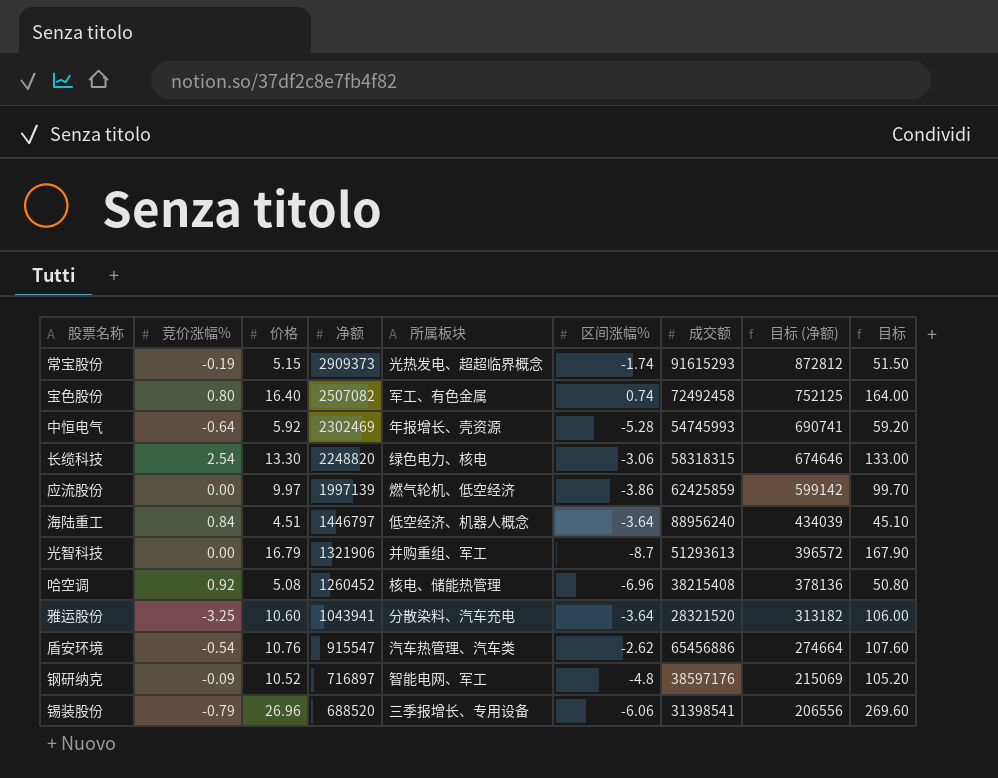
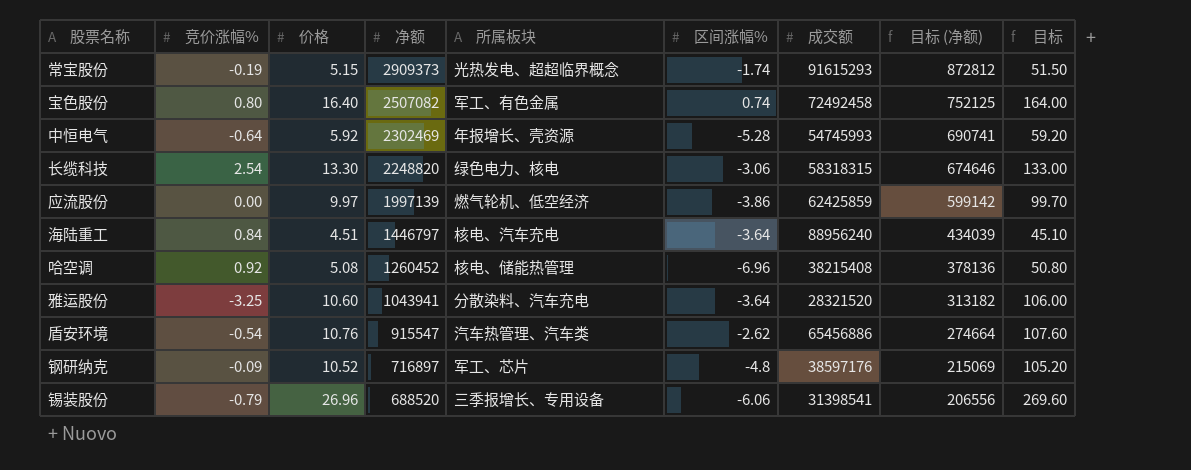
row 光智科技: 0.00 | 16.79 | 1321906 | 并购重组、军工 | -8.7 | 51293613 | 396572 | 167.90 -> none
海陆重工 | 所属板块: 低空经济、机器人概念 -> 核电、汽车充电
钢研纳克 | 所属板块: 智能电网、军工 -> 军工、芯片

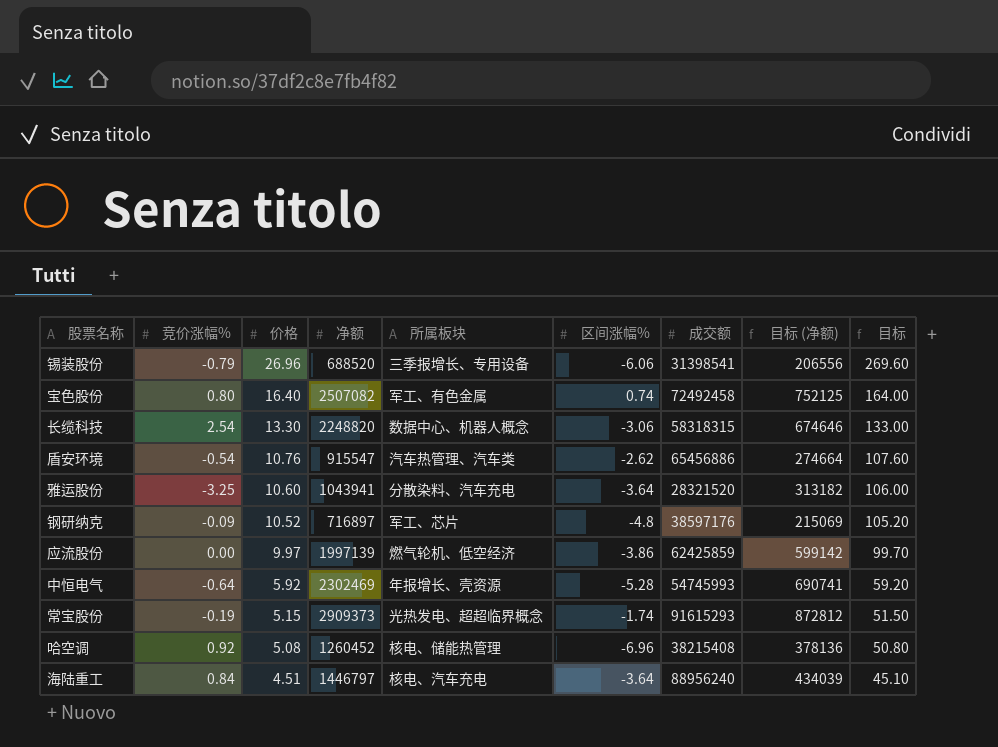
row order: 净额 descending -> 价格 descending
长缆科技 | 所属板块: 绿色电力、核电 -> 数据中心、机器人概念

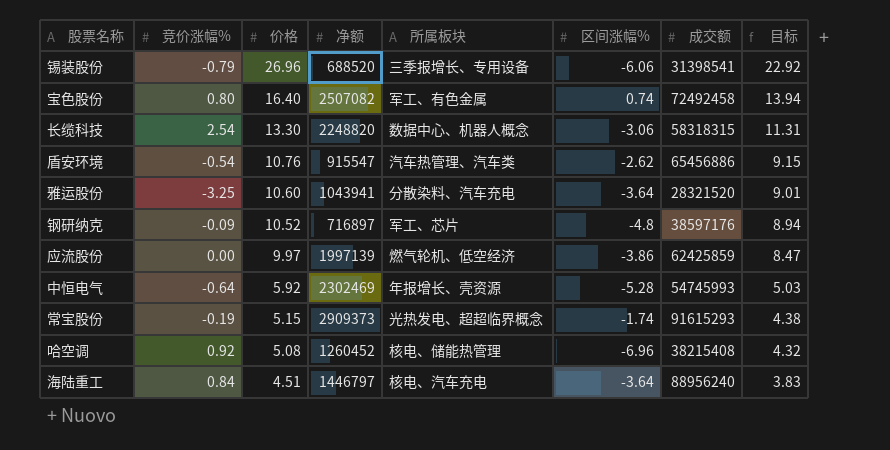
column 目标 (净额) | formula: [净额] * 0.3 -> none
column 目标 | formula: [价格] * 10 -> [价格] * 0.85

